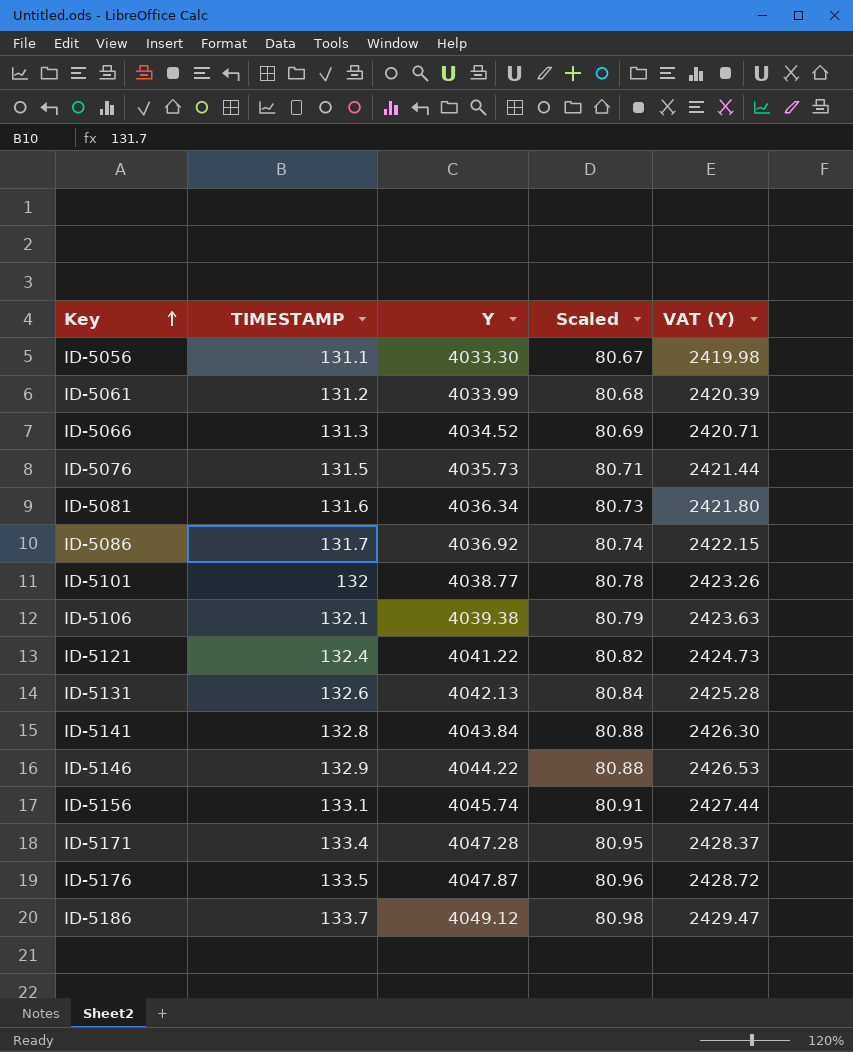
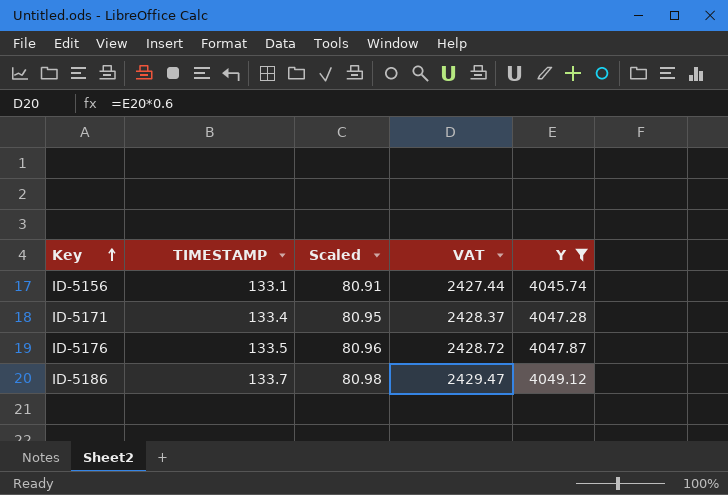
filter: none -> Y >= 4045.74
column name: VAT (Y) -> VAT
column Y | position: 3 -> 5

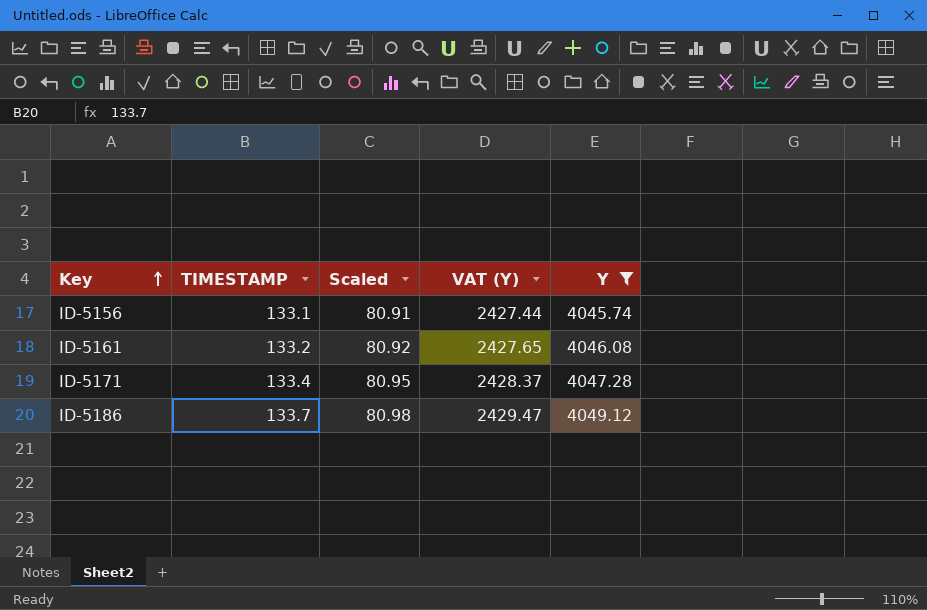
column name: VAT -> VAT (Y)
row ID-5176: 133.5 | 80.96 | 2428.72 | 4047.87 -> none
row ID-5161: none -> 133.2 | 80.92 | 2427.65 | 4046.08

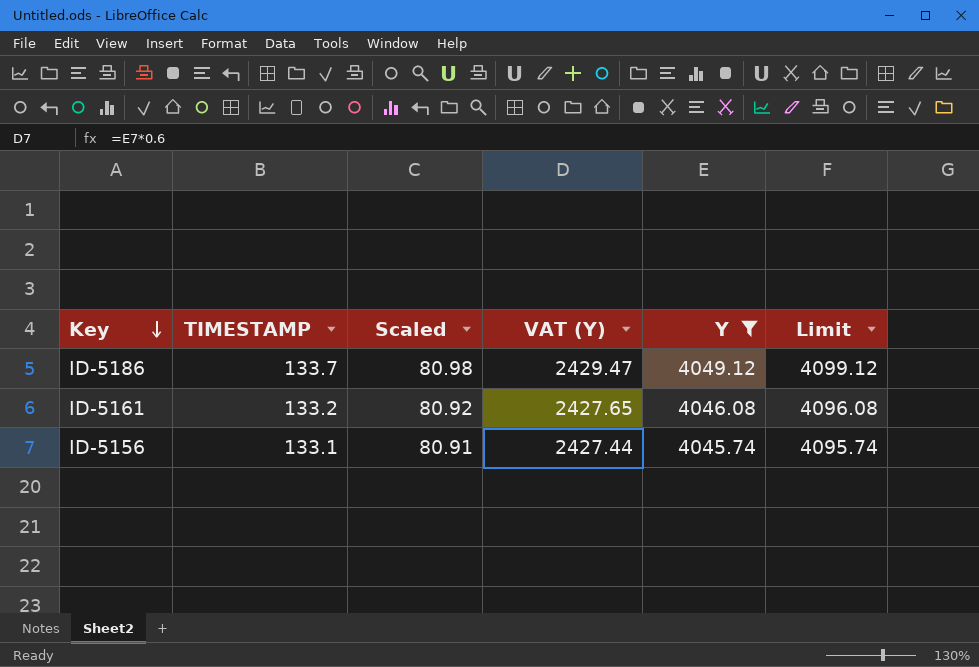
row order: Key ascending -> Key descending
column Limit | formula: none -> [Y] + 50
row ID-5171: 133.4 | 80.95 | 2428.37 | 4047.28 -> none

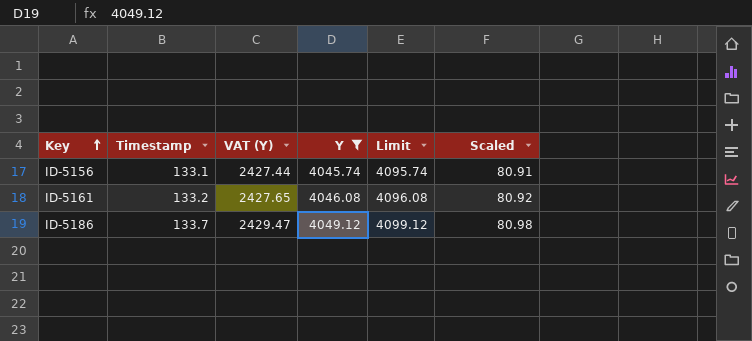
row order: Key descending -> Key ascending
column name: TIMESTAMP -> Timestamp
column Scaled | position: 3 -> 6

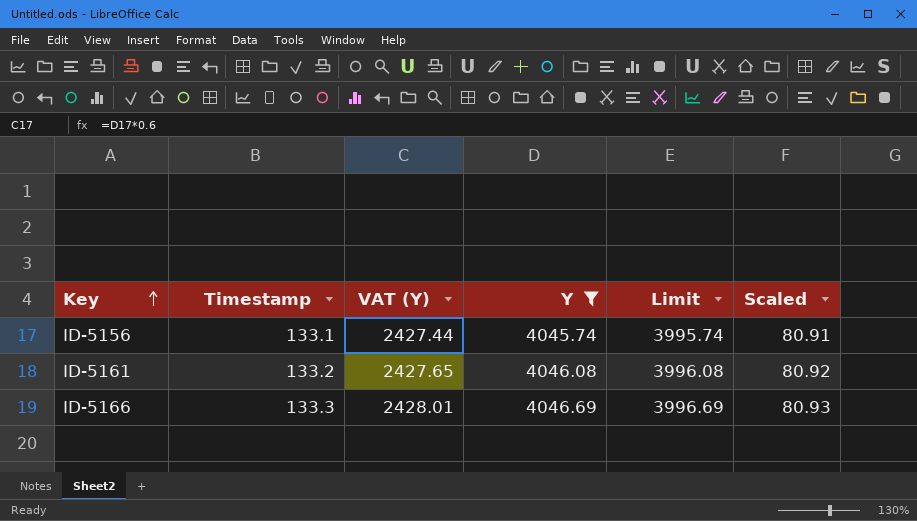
column Limit | formula: [Y] + 50 -> [Y] - 50
row ID-5186: 133.7 | 2429.47 | 4049.12 | 4099.12 | 80.98 -> none
row ID-5166: none -> 133.3 | 2428.01 | 4046.69 | 3996.69 | 80.93

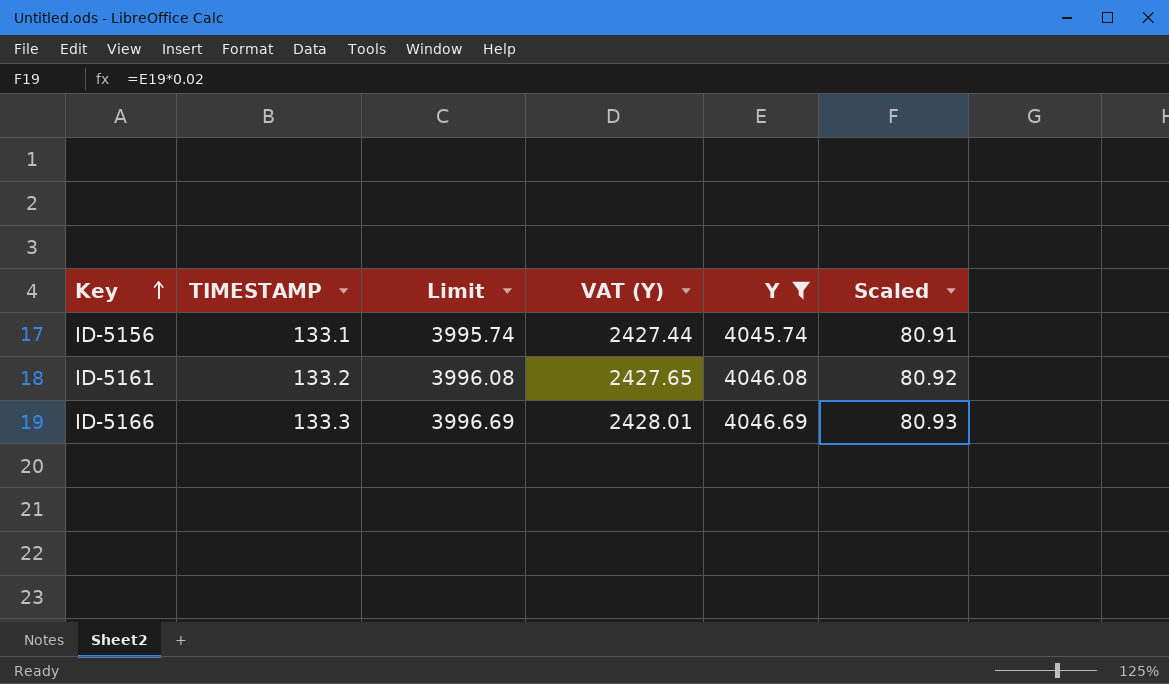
column name: Timestamp -> TIMESTAMP
column Limit | position: 5 -> 3

